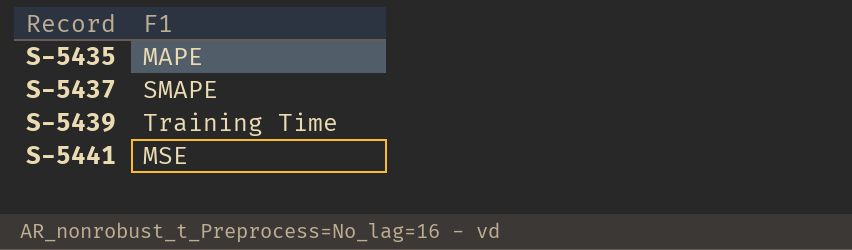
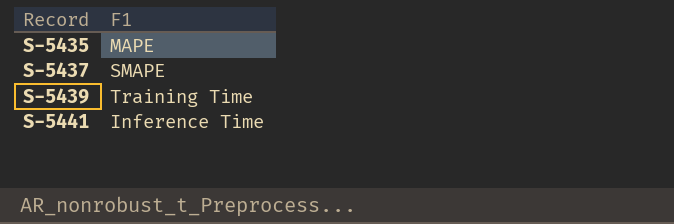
S-5441 | F1: MSE -> Inference Time

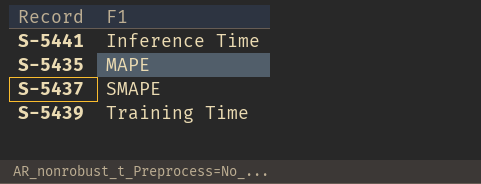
row order: Record ascending -> F1 ascending

